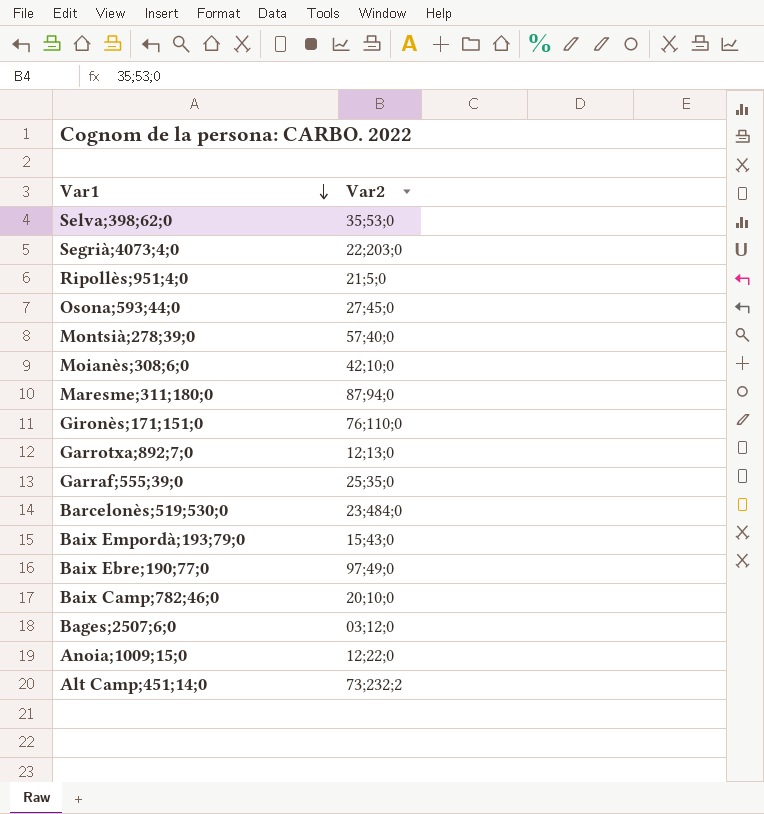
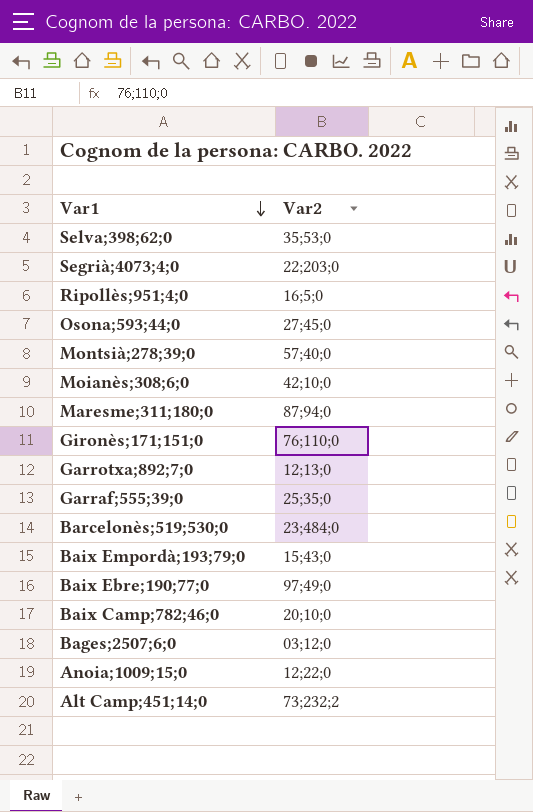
Ripollès;951;4;0 | Var2: 21;5;0 -> 16;5;0

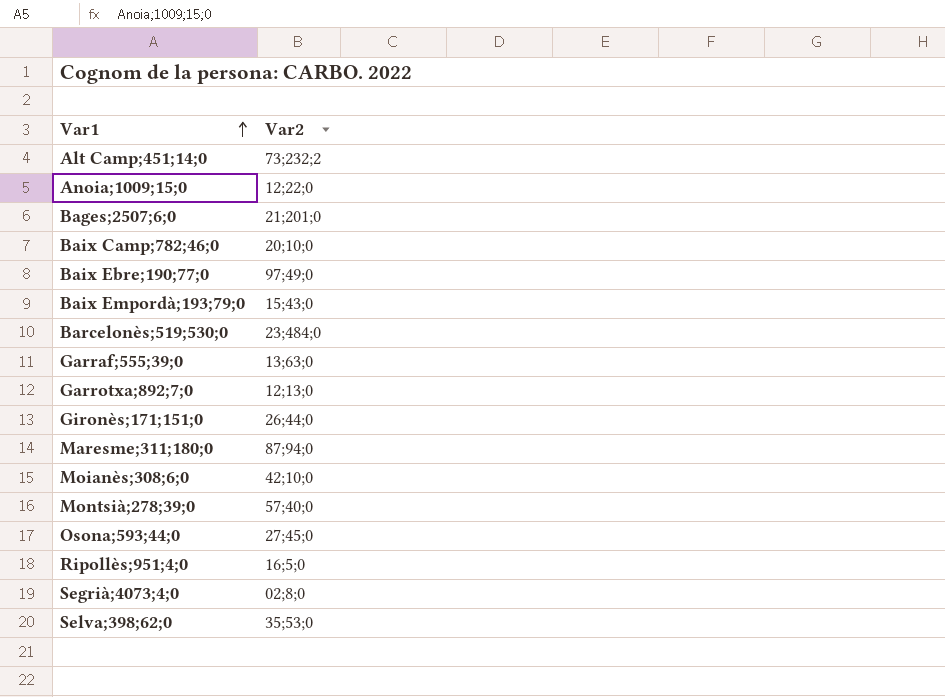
row order: Var1 descending -> Var1 ascending
Bages;2507;6;0 | Var2: 03;12;0 -> 21;201;0
Garraf;555;39;0 | Var2: 25;35;0 -> 13;63;0
Gironès;171;151;0 | Var2: 76;110;0 -> 26;44;0
Segrià;4073;4;0 | Var2: 22;203;0 -> 02;8;0

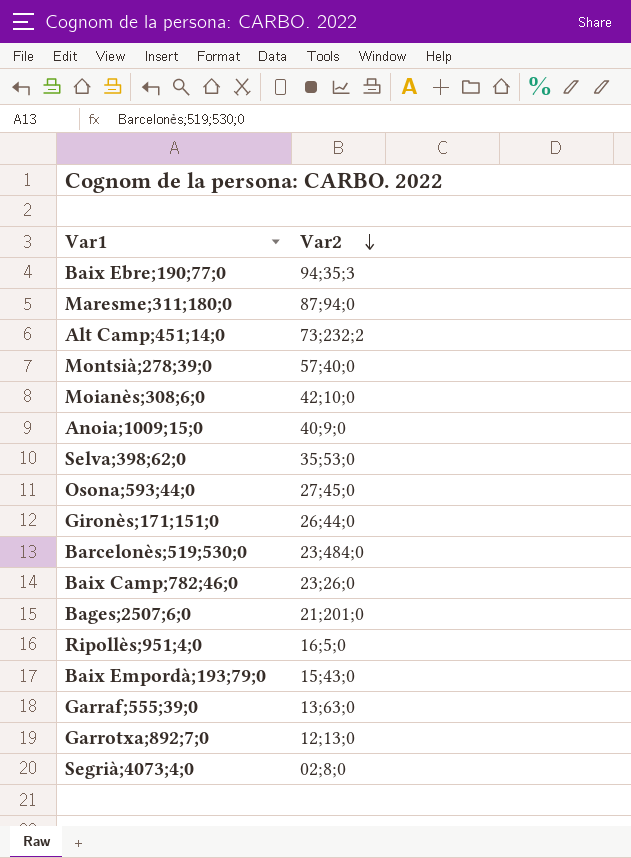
row order: Var1 ascending -> Var2 descending
Baix Ebre;190;77;0 | Var2: 97;49;0 -> 94;35;3
Anoia;1009;15;0 | Var2: 12;22;0 -> 40;9;0
Baix Camp;782;46;0 | Var2: 20;10;0 -> 23;26;0

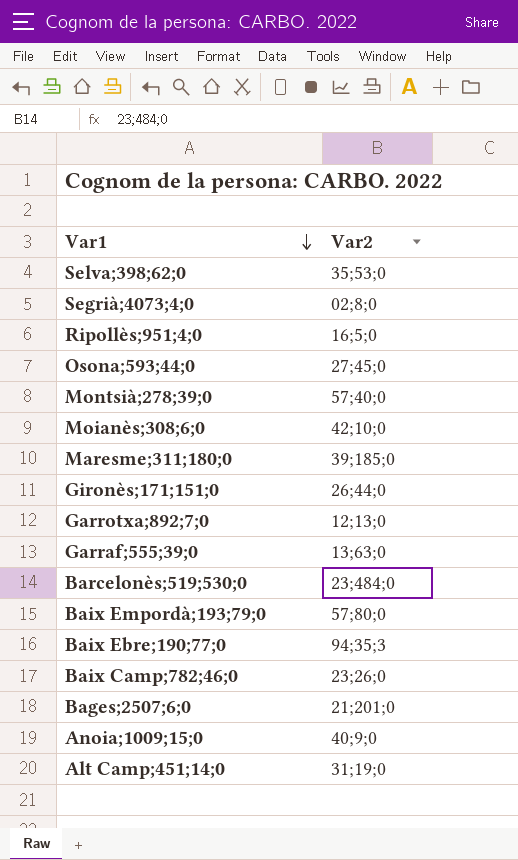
row order: Var2 descending -> Var1 descending
Maresme;311;180;0 | Var2: 87;94;0 -> 39;185;0
Baix Empordà;193;79;0 | Var2: 15;43;0 -> 57;80;0
Alt Camp;451;14;0 | Var2: 73;232;2 -> 31;19;0

